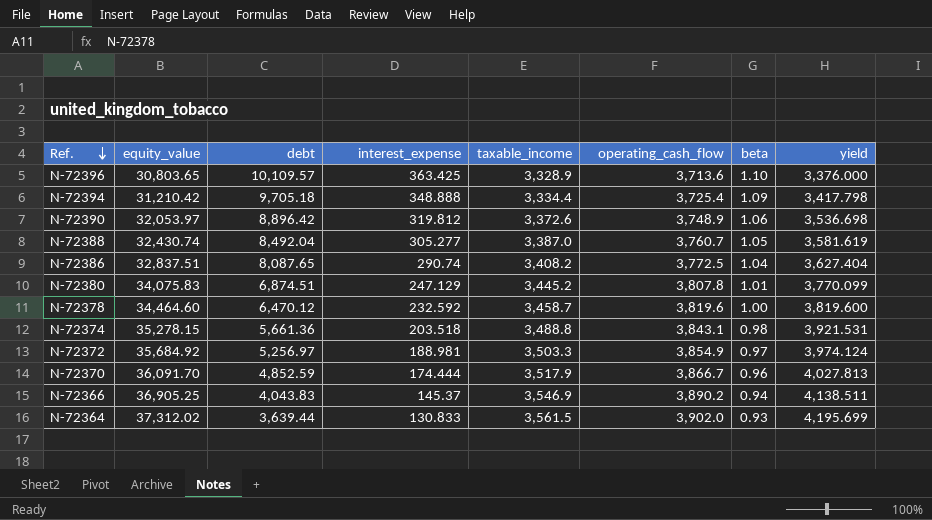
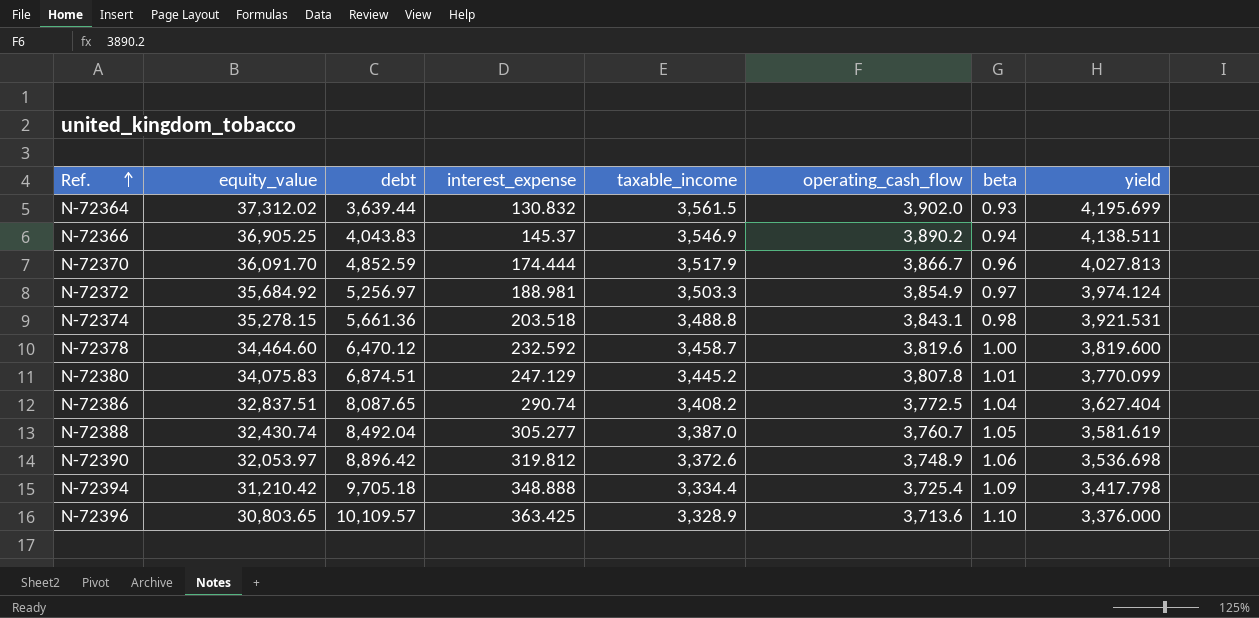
row order: Ref. descending -> Ref. ascending
N-72364 | interest_expense: 130.833 -> 130.832

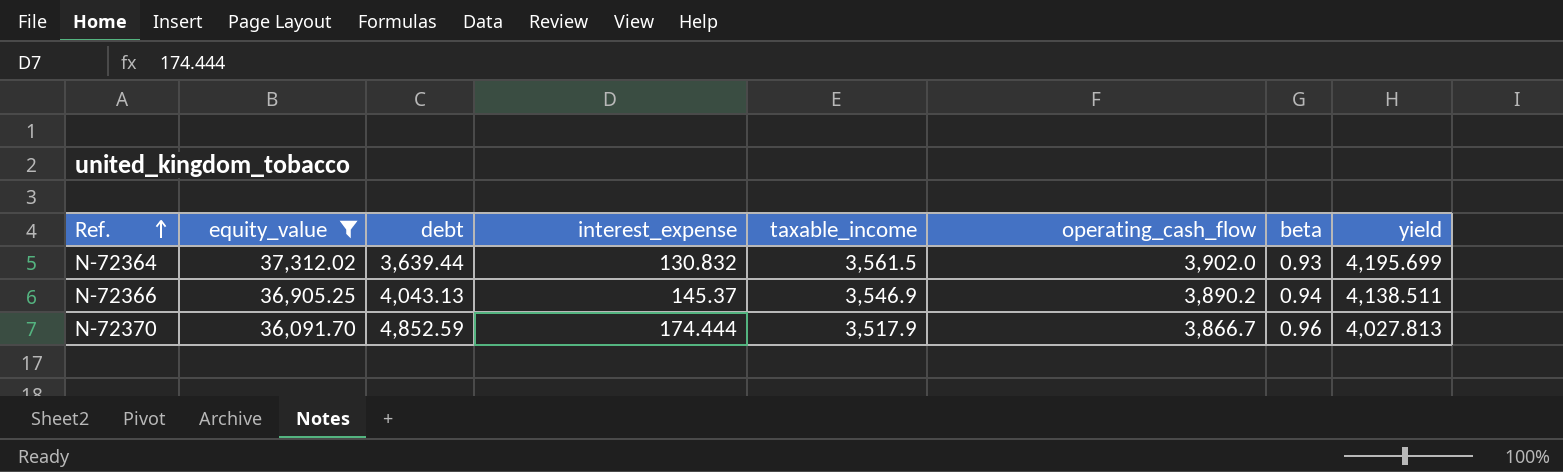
filter: none -> equity_value >= 36,091.70
N-72366 | debt: 4,043.83 -> 4,043.13

